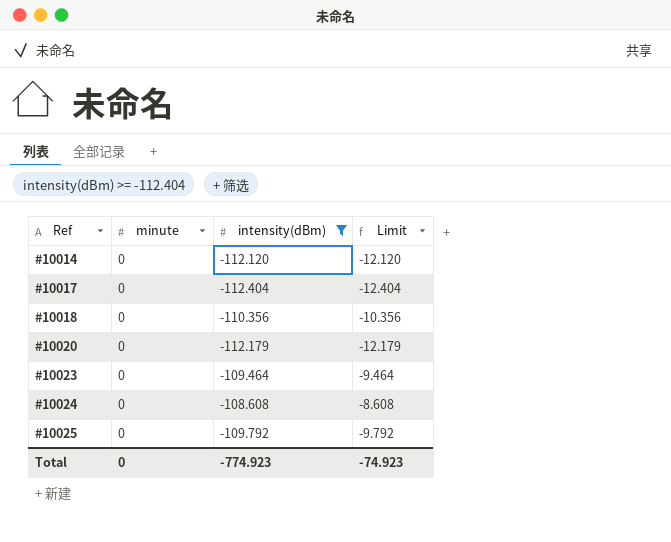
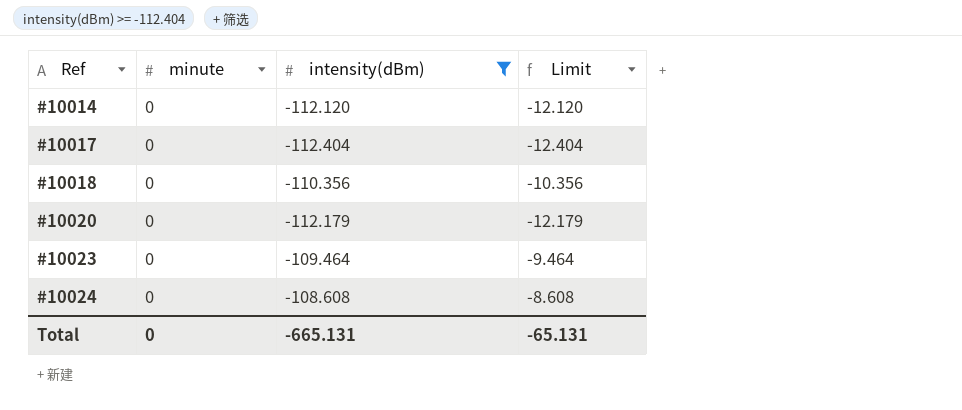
row #10025: 0 | -109.792 | -9.792 -> none
Total | intensity(dBm): -774.923 -> -665.131
Total | Limit: -74.923 -> -65.131

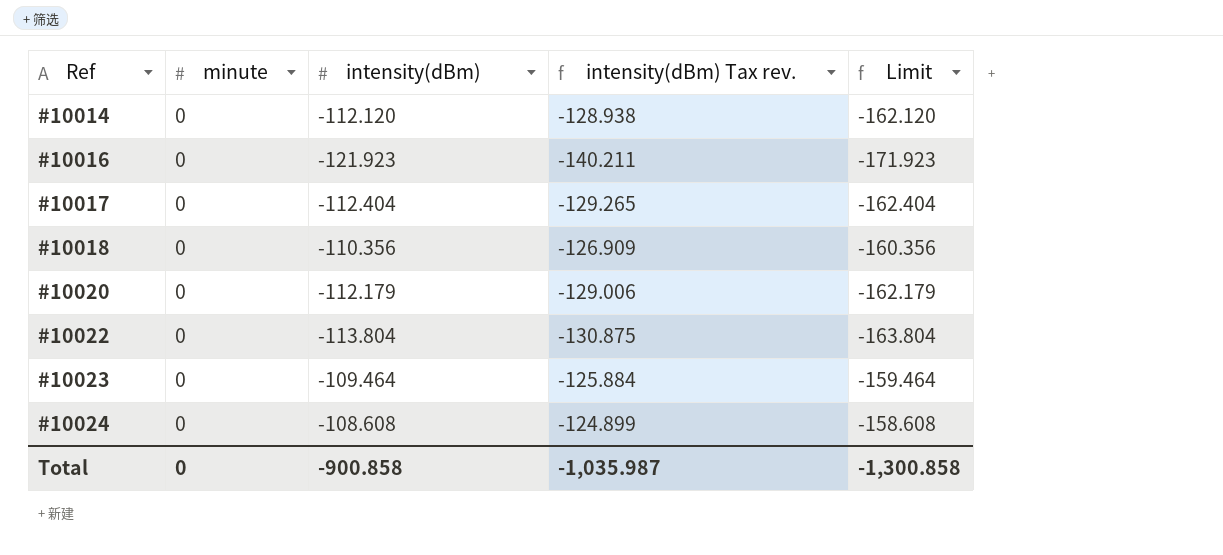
filter: intensity(dBm) >= -112.404 -> none
column intensity(dBm) Tax rev. | formula: none -> [intensity(dBm)] * 1.15
column Limit | formula: [intensity(dBm)] + 100 -> [intensity(dBm)] - 50
Total | intensity(dBm): -665.131 -> -900.858
Total | Limit: -65.131 -> -1,300.858

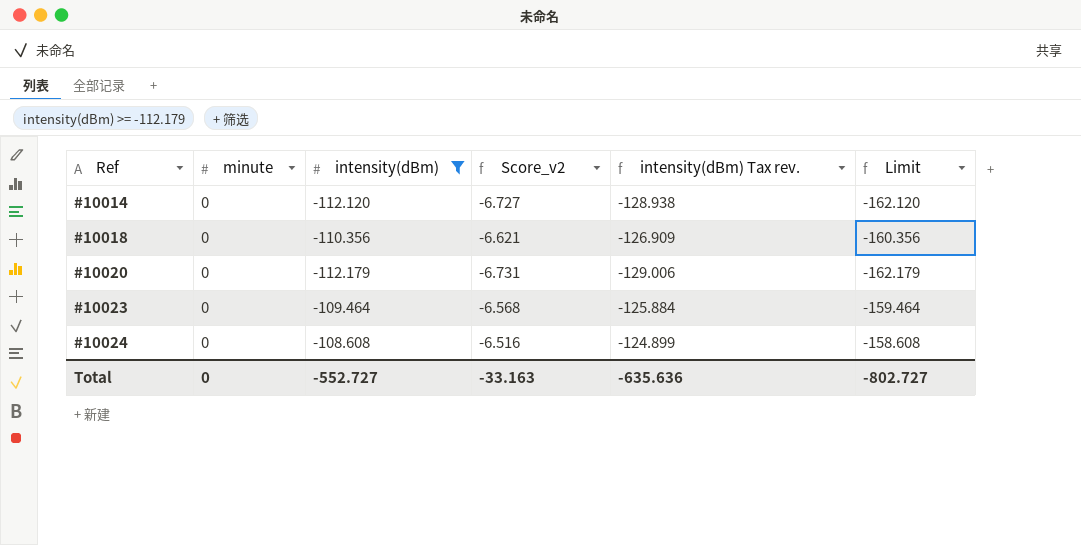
filter: none -> intensity(dBm) >= -112.179
column Score_v2 | formula: none -> [intensity(dBm)] * 0.06
Total | intensity(dBm): -900.858 -> -552.727
Total | intensity(dBm) Tax rev.: -1,035.987 -> -635.636
Total | Limit: -1,300.858 -> -802.727

